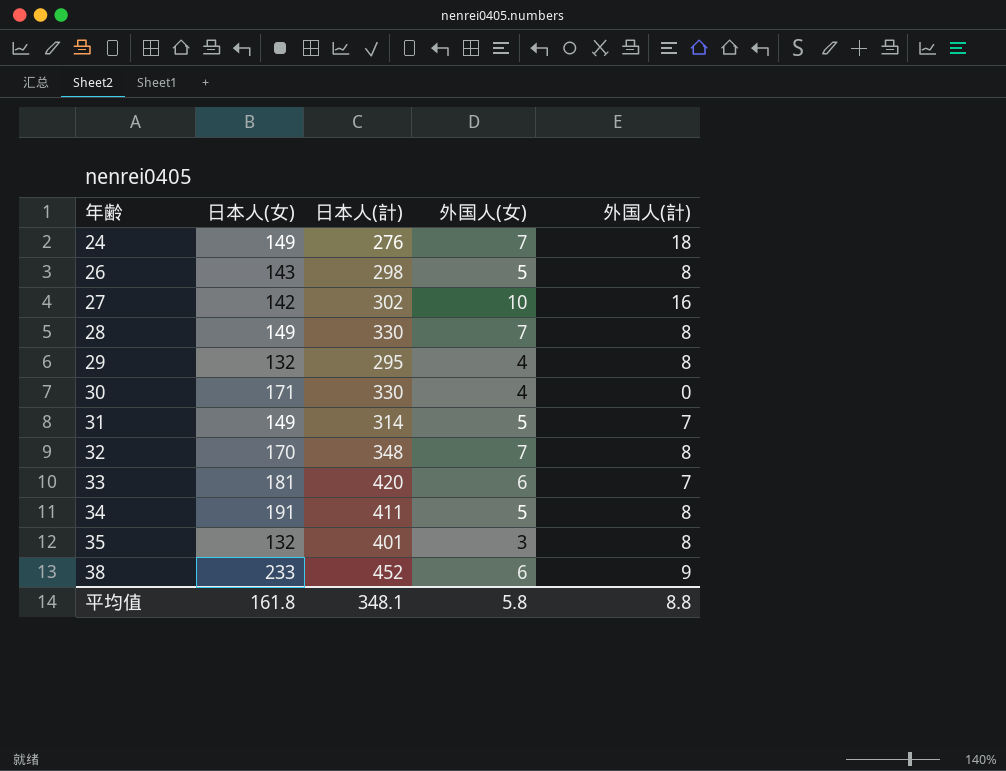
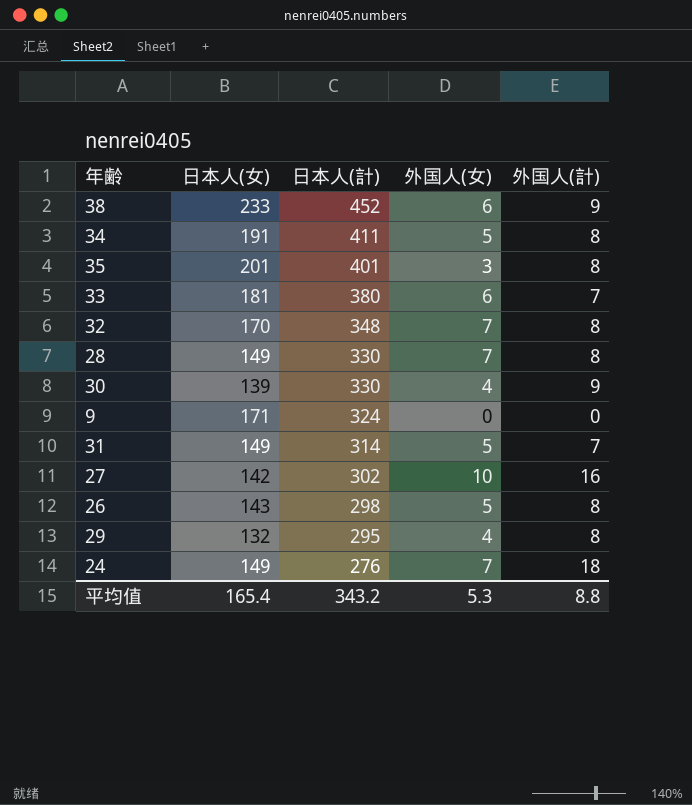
row order: 年齢 ascending -> 日本人(計) descending
35 | 日本人(女): 132 -> 201
33 | 日本人(計): 420 -> 380
30 | 日本人(女): 171 -> 139
30 | 外国人(計): 0 -> 9
row 9: none -> 171 | 324 | 0 | 0
平均值 | 日本人(女): 161.8 -> 165.4
平均值 | 日本人(計): 348.1 -> 343.2
平均值 | 外国人(女): 5.8 -> 5.3

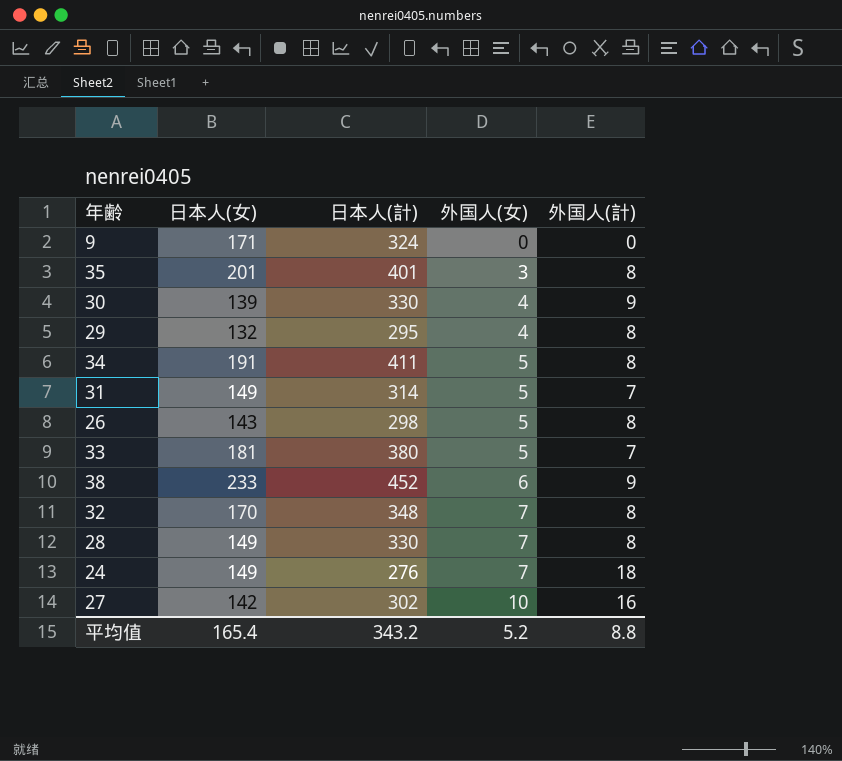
row order: 日本人(計) descending -> 外国人(女) ascending
33 | 外国人(女): 6 -> 5
平均值 | 外国人(女): 5.3 -> 5.2

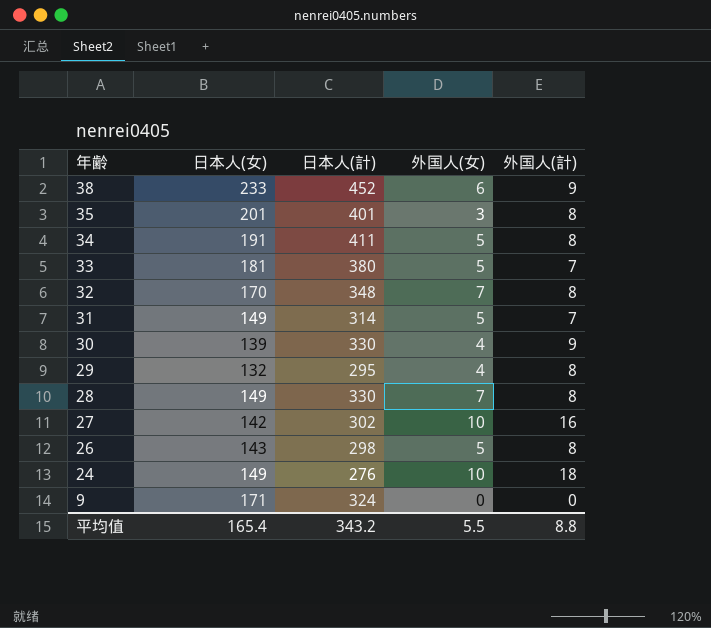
row order: 外国人(女) ascending -> 年齢 descending
24 | 外国人(女): 7 -> 10
平均值 | 外国人(女): 5.2 -> 5.5

